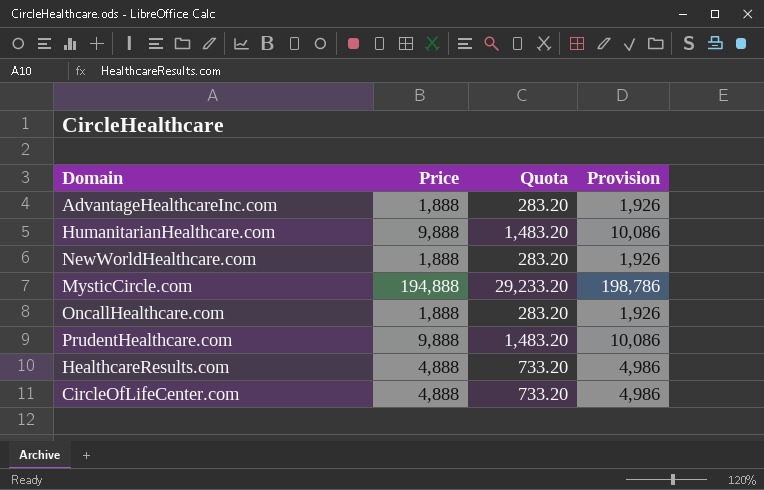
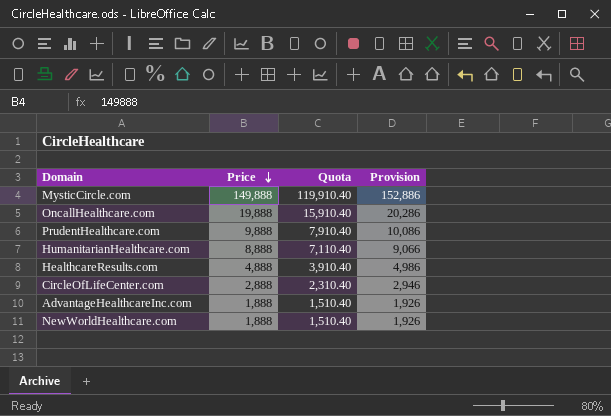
row order: none -> Price descending
column Quota | formula: [Price] * 0.15 -> [Price] * 0.8
MysticCircle.com | Price: 194,888 -> 149,888
MysticCircle.com | Provision: 198,786 -> 152,886
OncallHealthcare.com | Price: 1,888 -> 19,888
OncallHealthcare.com | Provision: 1,926 -> 20,286
HumanitarianHealthcare.com | Price: 9,888 -> 8,888
HumanitarianHealthcare.com | Provision: 10,086 -> 9,066
CircleOfLifeCenter.com | Price: 4,888 -> 2,888
CircleOfLifeCenter.com | Provision: 4,986 -> 2,946

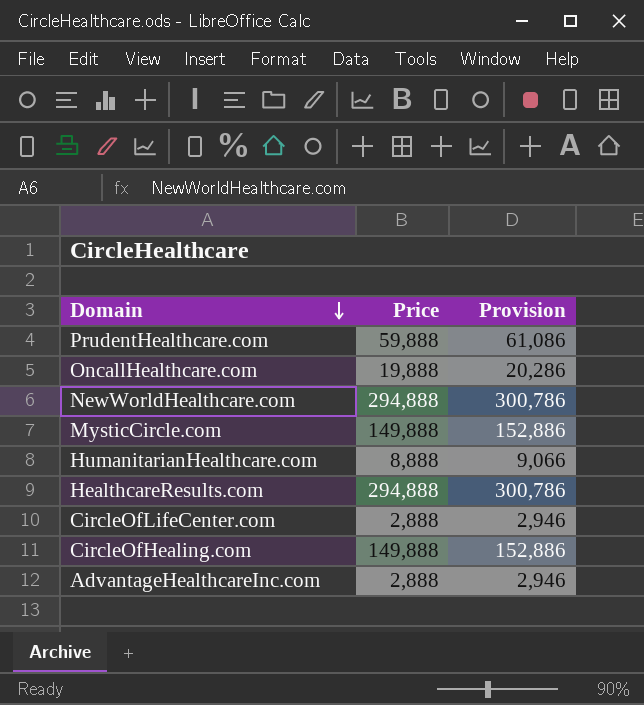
row order: Price descending -> Domain descending
column Quota | formula: [Price] * 0.8 -> none
PrudentHealthcare.com | Price: 9,888 -> 59,888
PrudentHealthcare.com | Provision: 10,086 -> 61,086
NewWorldHealthcare.com | Price: 1,888 -> 294,888
NewWorldHealthcare.com | Provision: 1,926 -> 300,786
HealthcareResults.com | Price: 4,888 -> 294,888
HealthcareResults.com | Provision: 4,986 -> 300,786
row CircleOfHealing.com: none -> 149,888 | 152,886
AdvantageHealthcareInc.com | Price: 1,888 -> 2,888
AdvantageHealthcareInc.com | Provision: 1,926 -> 2,946

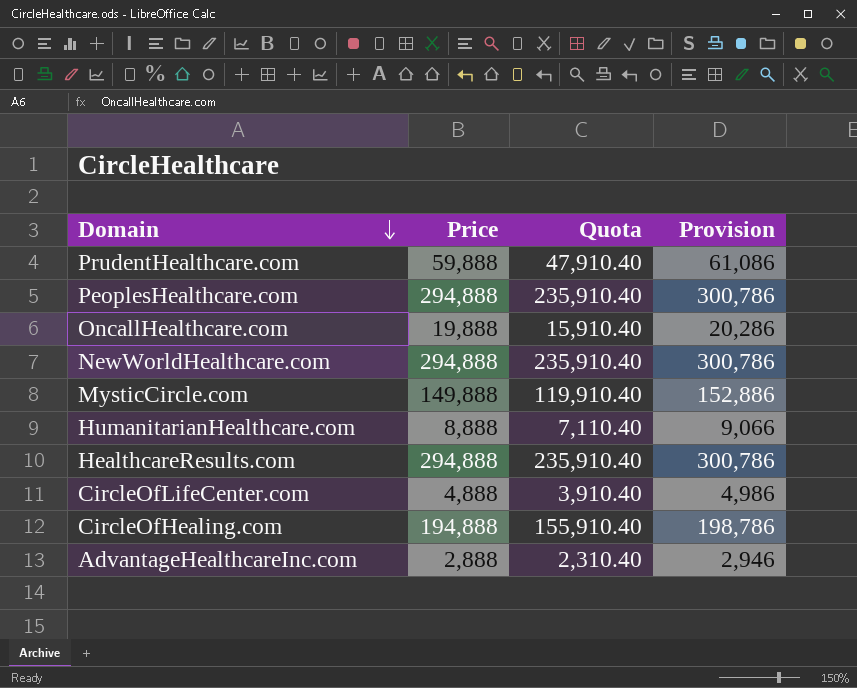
column Quota | formula: none -> [Price] * 0.8
row PeoplesHealthcare.com: none -> 294,888 | 235,910.40 | 300,786
CircleOfLifeCenter.com | Price: 2,888 -> 4,888
CircleOfLifeCenter.com | Provision: 2,946 -> 4,986
CircleOfHealing.com | Price: 149,888 -> 194,888
CircleOfHealing.com | Provision: 152,886 -> 198,786

